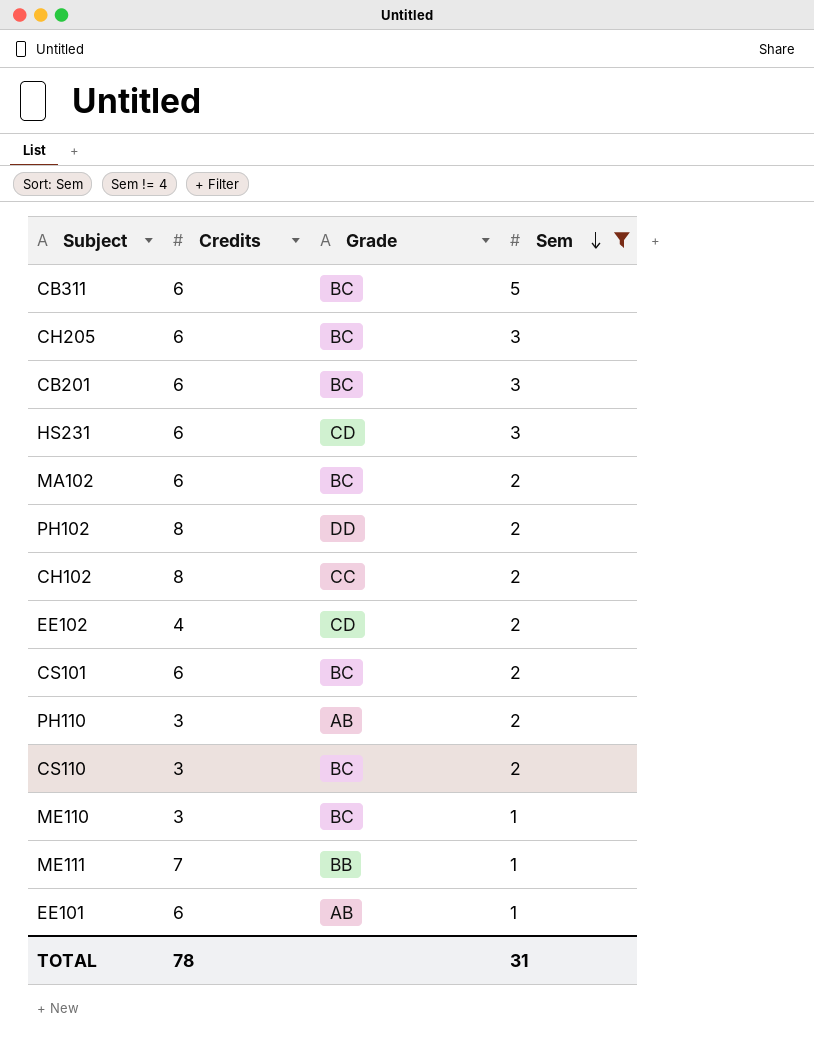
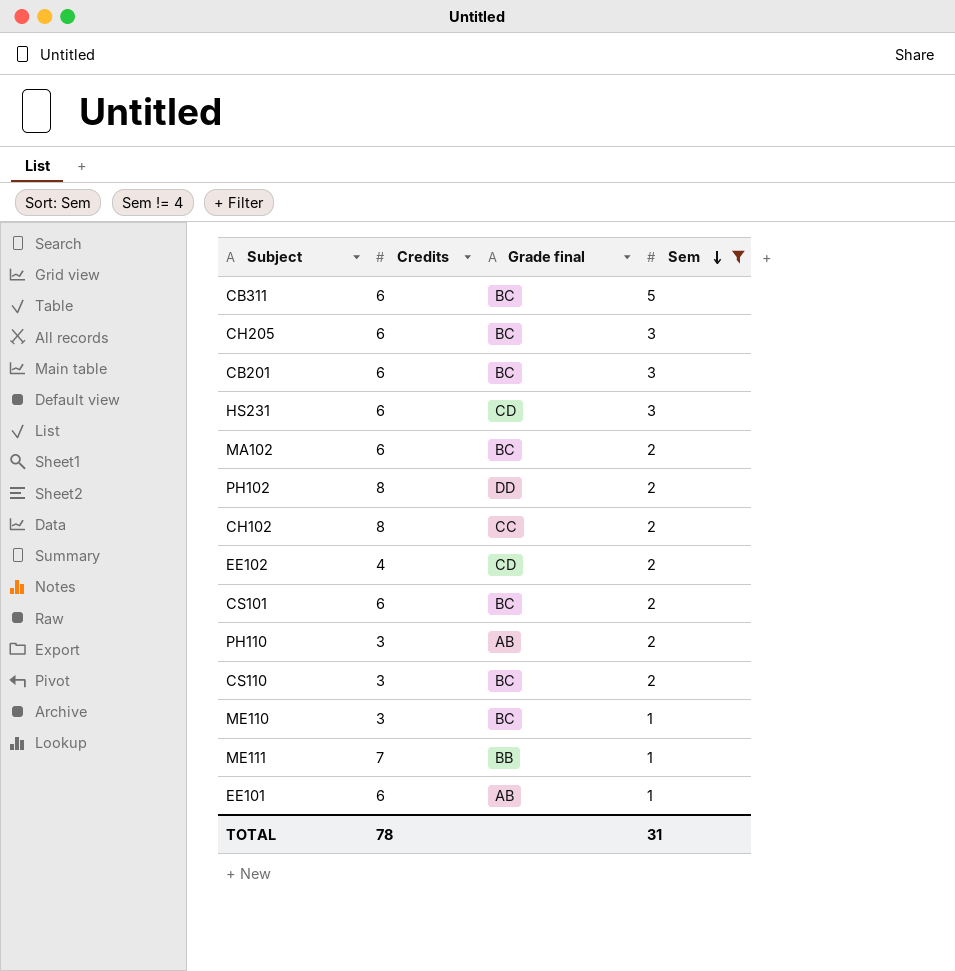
column name: Grade -> Grade final

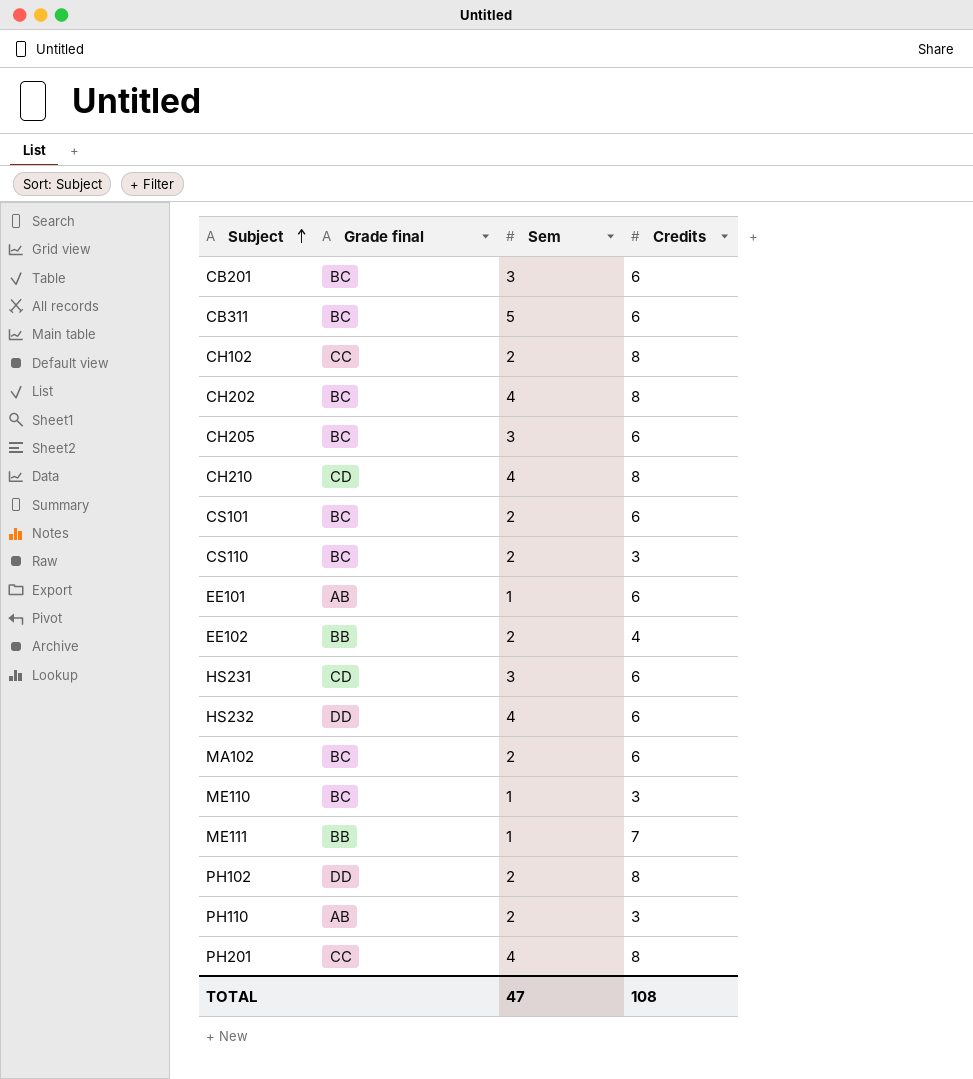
filter: Sem != 4 -> none
row order: Sem descending -> Subject ascending
column Credits | position: 2 -> 4
EE102 | Grade final: CD -> BB
TOTAL | Sem: 31 -> 47
TOTAL | Credits: 78 -> 108

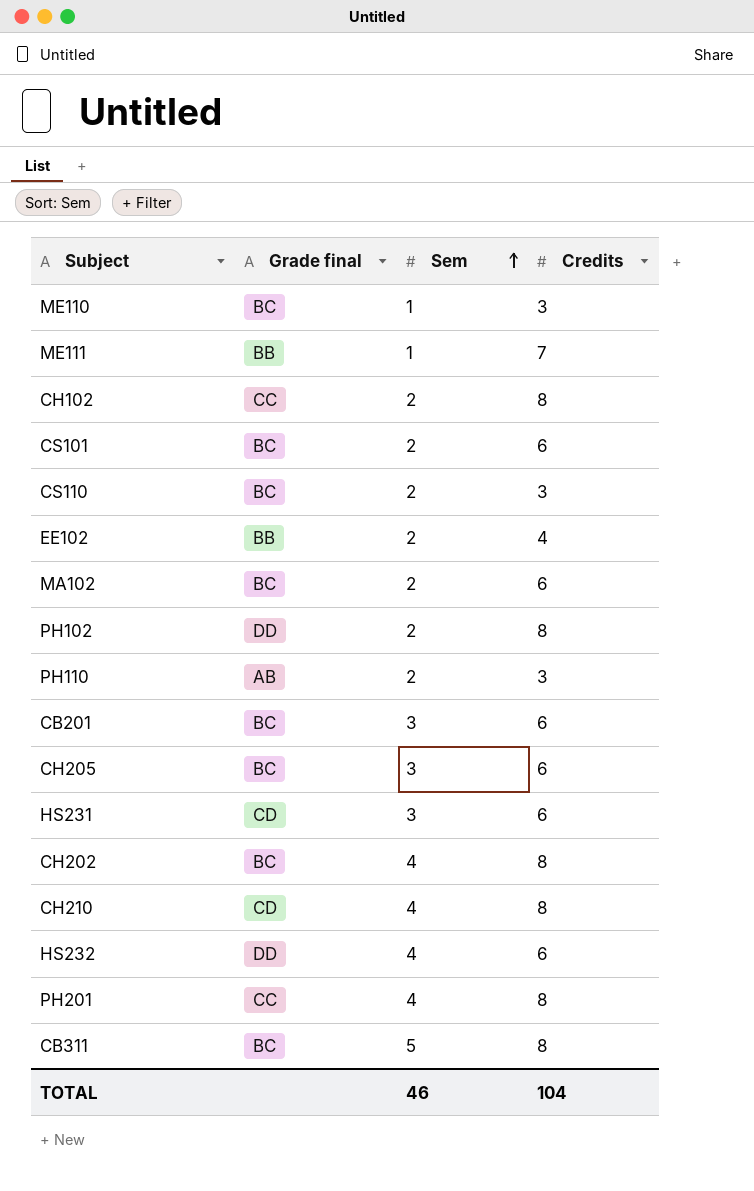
row order: Subject ascending -> Sem ascending
row EE101: AB | 1 | 6 -> none
CB311 | Credits: 6 -> 8
TOTAL | Sem: 47 -> 46
TOTAL | Credits: 108 -> 104

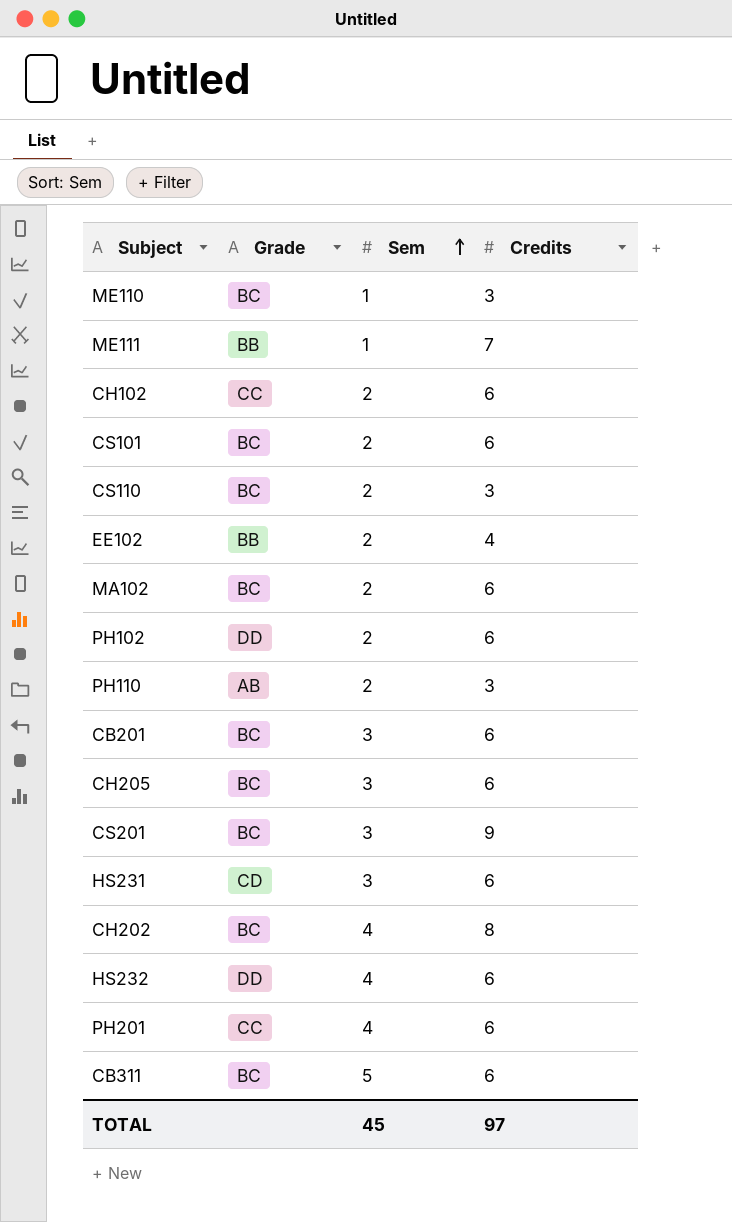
column name: Grade final -> Grade
row CH210: CD | 4 | 8 -> none
CH102 | Credits: 8 -> 6
PH102 | Credits: 8 -> 6
row CS201: none -> BC | 3 | 9
PH201 | Credits: 8 -> 6
CB311 | Credits: 8 -> 6
TOTAL | Sem: 46 -> 45
TOTAL | Credits: 104 -> 97

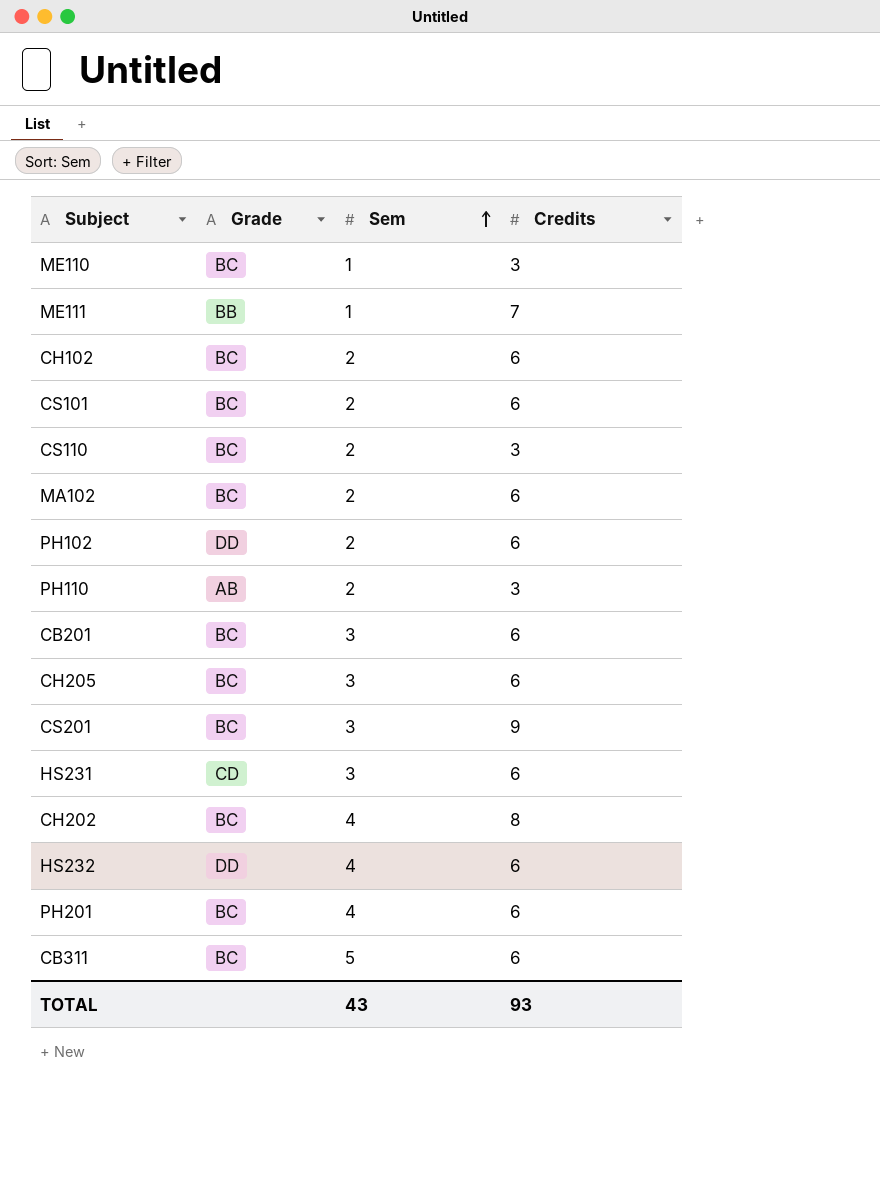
row EE102: BB | 2 | 4 -> none
CH102 | Grade: CC -> BC
PH201 | Grade: CC -> BC
TOTAL | Sem: 45 -> 43
TOTAL | Credits: 97 -> 93

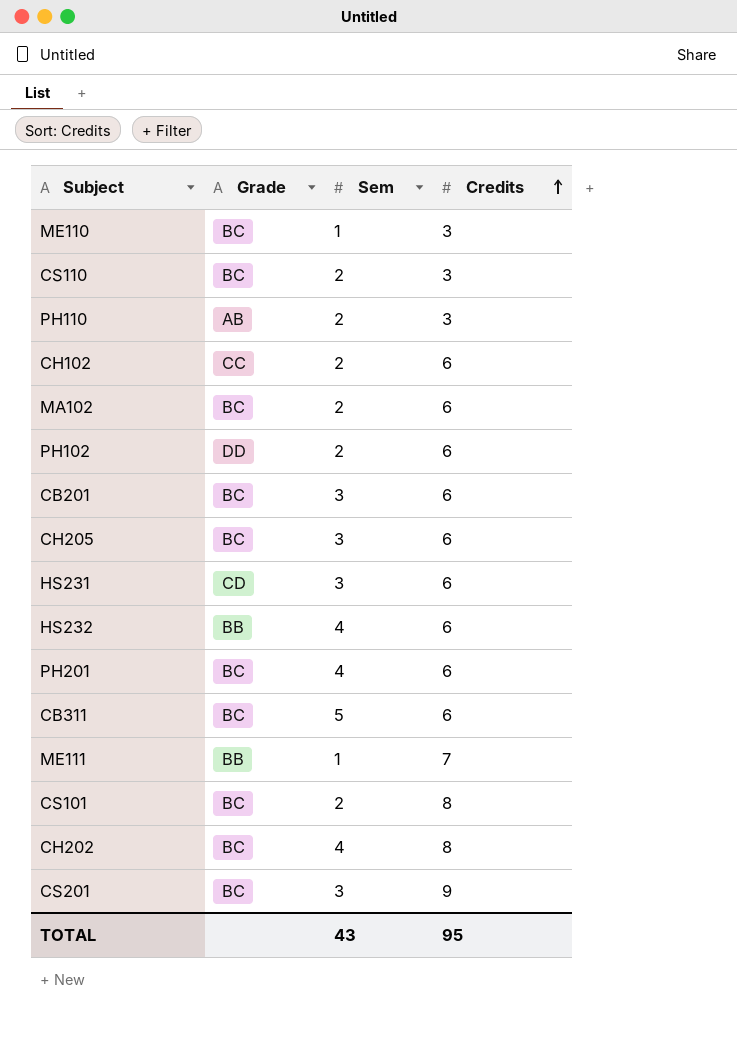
row order: Sem ascending -> Credits ascending
CH102 | Grade: BC -> CC
HS232 | Grade: DD -> BB
CS101 | Credits: 6 -> 8
TOTAL | Credits: 93 -> 95

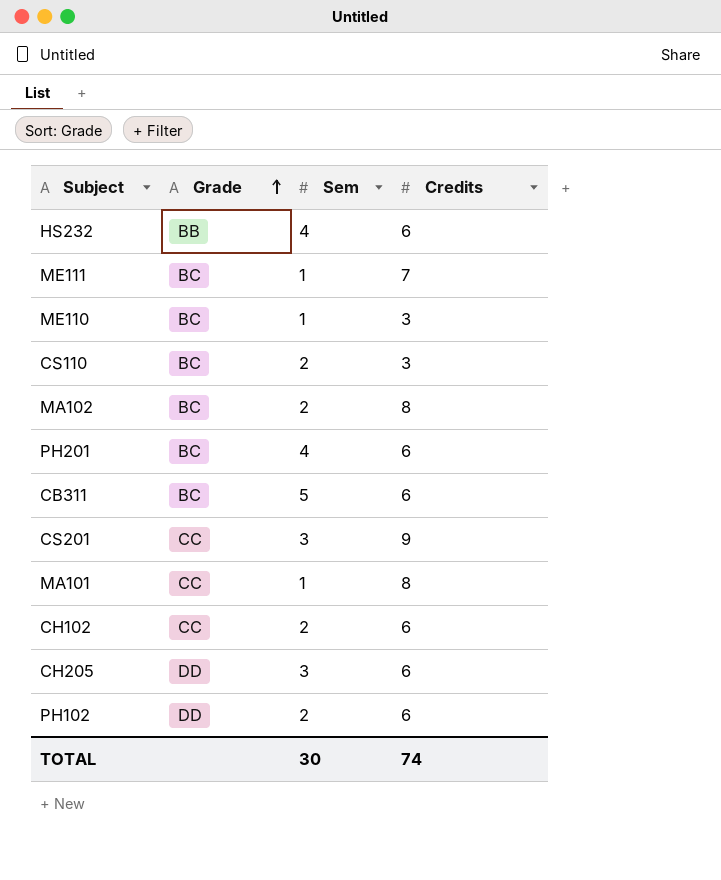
row order: Credits ascending -> Grade ascending
row PH110: AB | 2 | 3 -> none
row CB201: BC | 3 | 6 -> none
row HS231: CD | 3 | 6 -> none
row CS101: BC | 2 | 8 -> none
row CH202: BC | 4 | 8 -> none
ME111 | Grade: BB -> BC
MA102 | Credits: 6 -> 8
CS201 | Grade: BC -> CC
row MA101: none -> CC | 1 | 8
CH205 | Grade: BC -> DD
TOTAL | Sem: 43 -> 30
TOTAL | Credits: 95 -> 74

